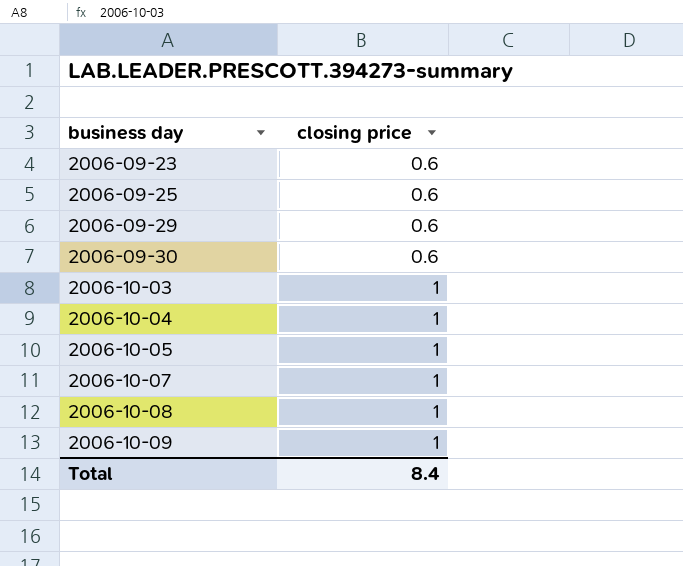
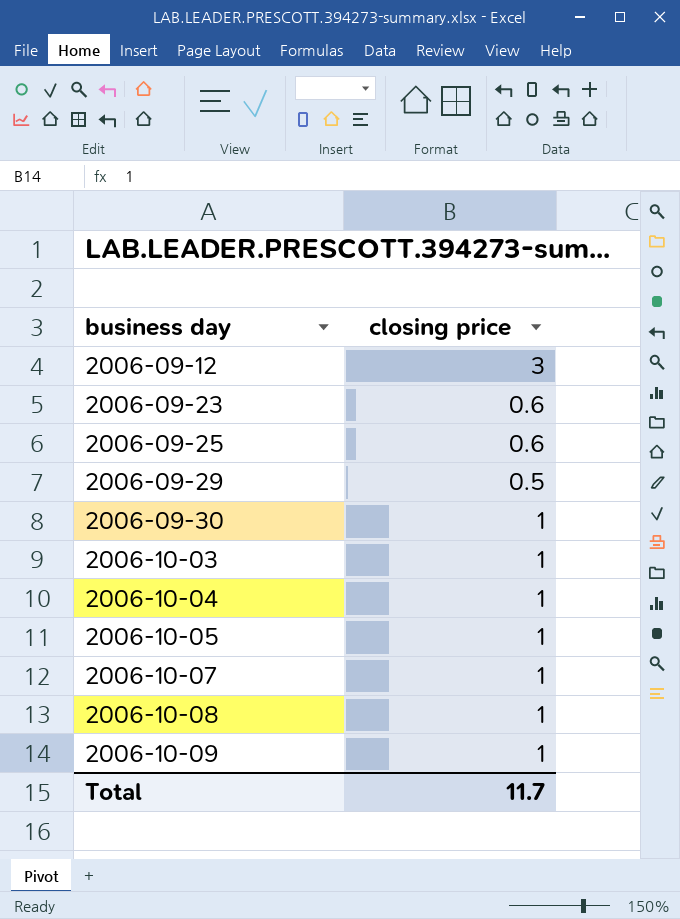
row 2006-09-12: none -> 3
2006-09-29 | closing price: 0.6 -> 0.5
2006-09-30 | closing price: 0.6 -> 1
Total | closing price: 8.4 -> 11.7

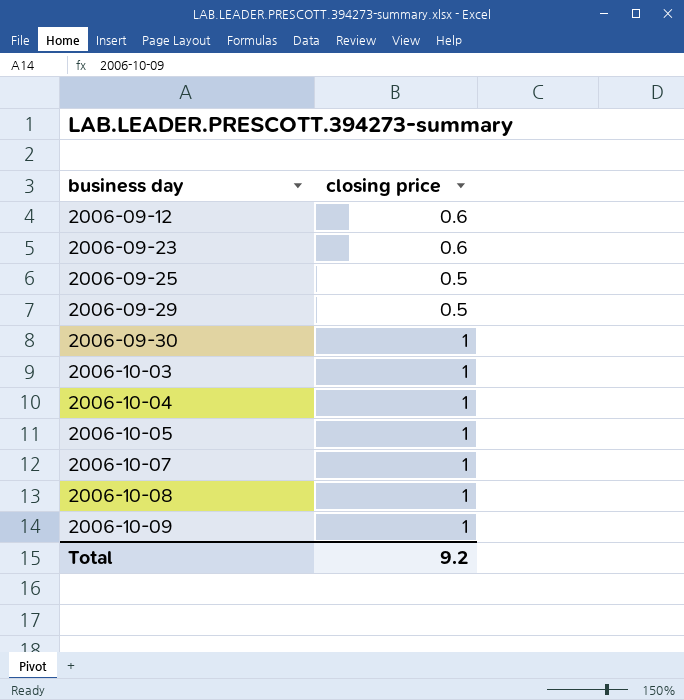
2006-09-12 | closing price: 3 -> 0.6
2006-09-25 | closing price: 0.6 -> 0.5
Total | closing price: 11.7 -> 9.2

